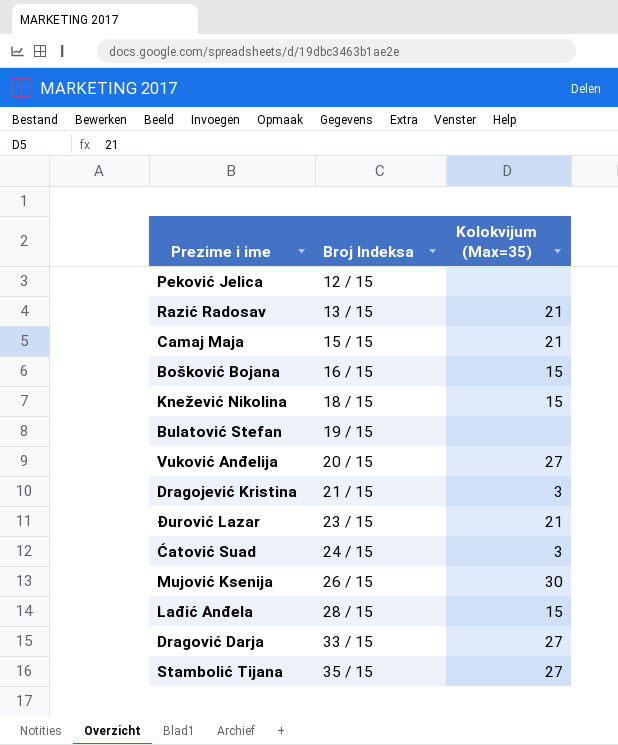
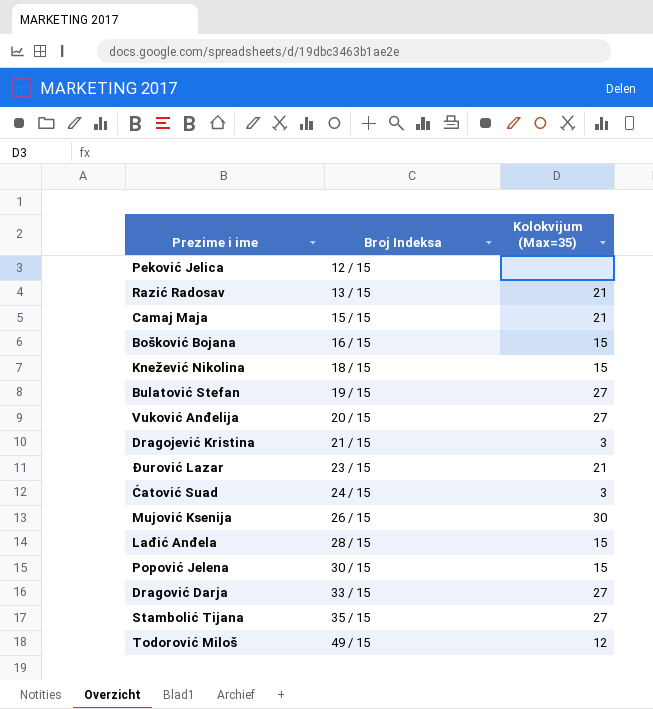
Bulatović Stefan | Kolokvijum (Max=35): none -> 27
row Popović Jelena: none -> 30 / 15 | 15
row Todorović Miloš: none -> 49 / 15 | 12

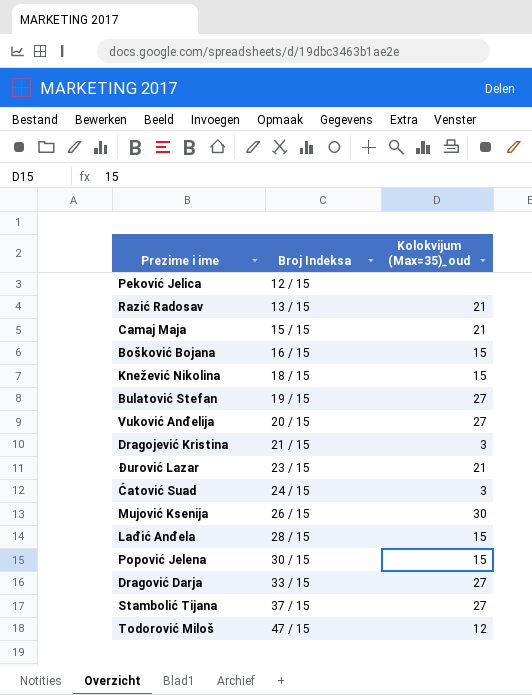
column name: Kolokvijum (Max=35) -> Kolokvijum (Max=35)_oud
Stambolić Tijana | Broj Indeksa: 35 / 15 -> 37 / 15
Todorović Miloš | Broj Indeksa: 49 / 15 -> 47 / 15

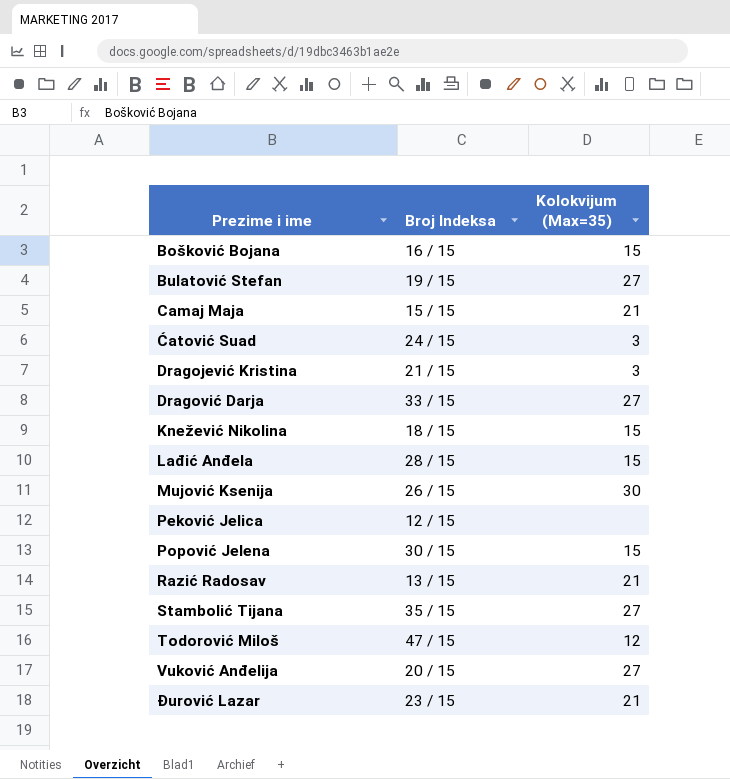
row order: Broj Indeksa ascending -> Prezime i ime ascending
column name: Kolokvijum (Max=35)_oud -> Kolokvijum (Max=35)
Stambolić Tijana | Broj Indeksa: 37 / 15 -> 35 / 15

